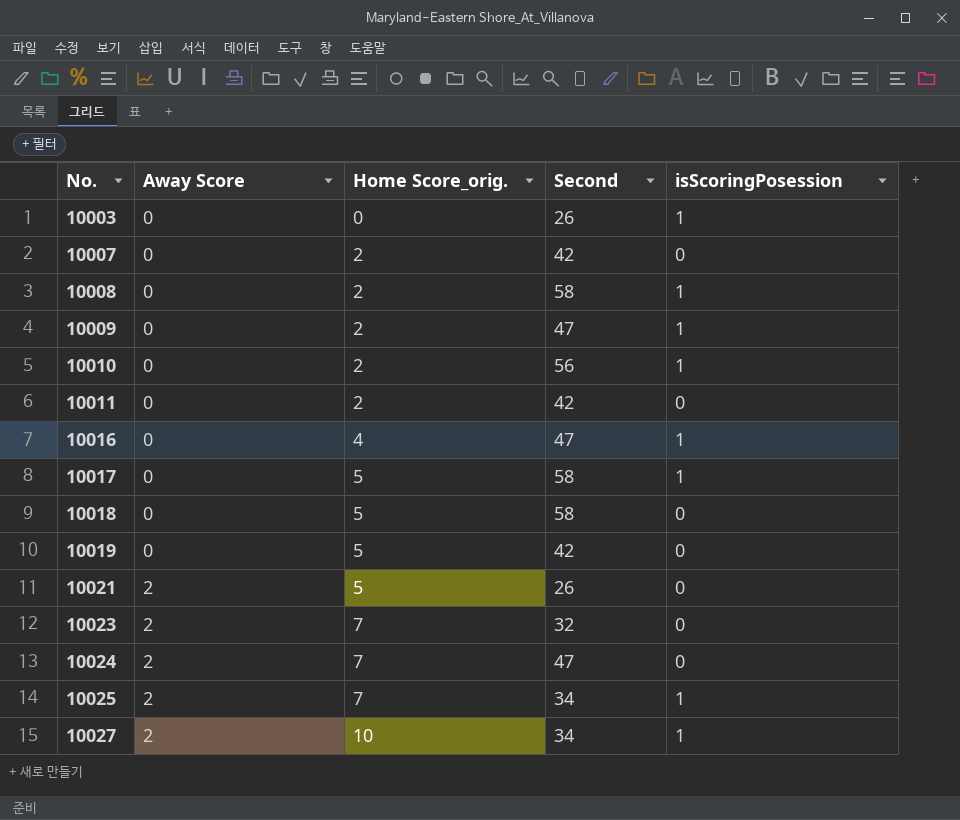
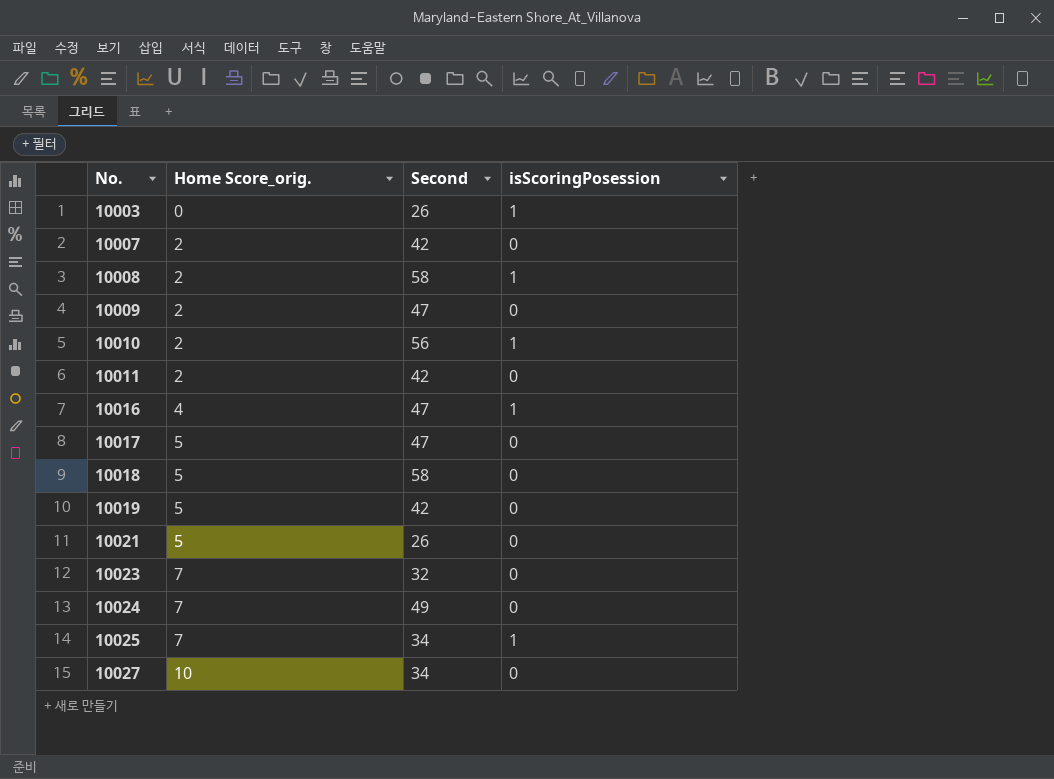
column Away Score | position: 2 -> none
10009 | isScoringPosession: 1 -> 0
10017 | Second: 58 -> 47
10017 | isScoringPosession: 1 -> 0
10024 | Second: 47 -> 49
10027 | isScoringPosession: 1 -> 0

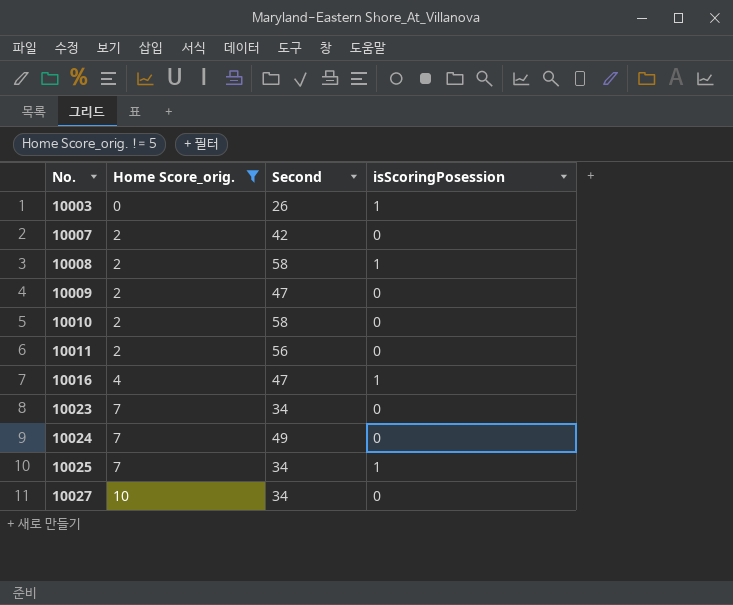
filter: none -> Home Score_orig. != 5
10010 | Second: 56 -> 58
10010 | isScoringPosession: 1 -> 0
10011 | Second: 42 -> 56
10023 | Second: 32 -> 34

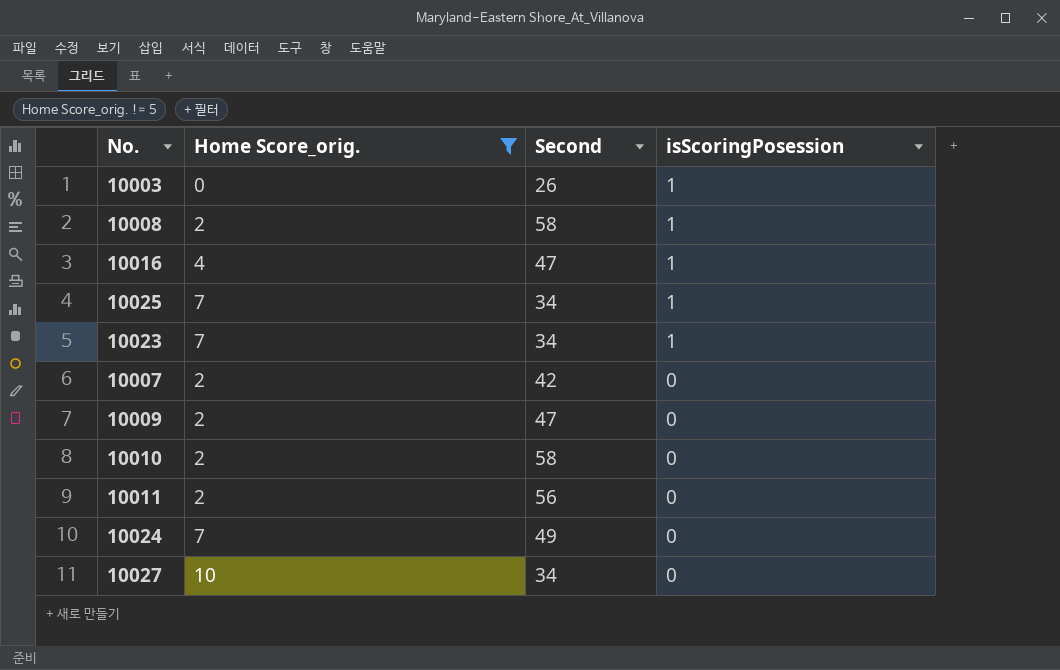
row order: No. ascending -> isScoringPosession descending
10023 | isScoringPosession: 0 -> 1

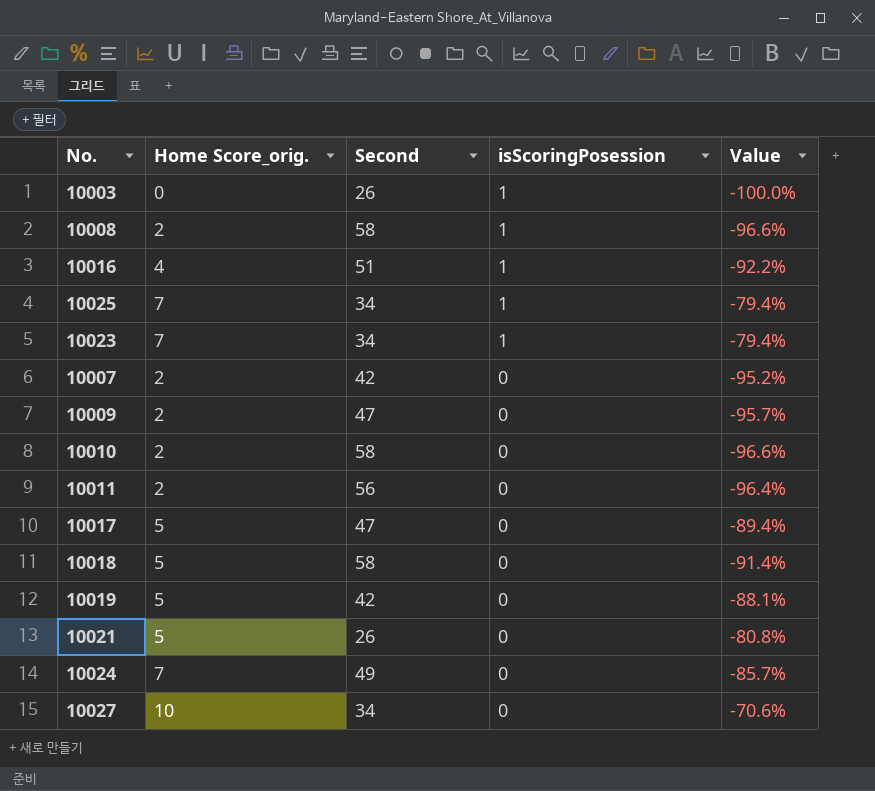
filter: Home Score_orig. != 5 -> none
column Value | formula: none -> ([Home Score_orig.] - [Second]) / [Second]
10016 | Second: 47 -> 51

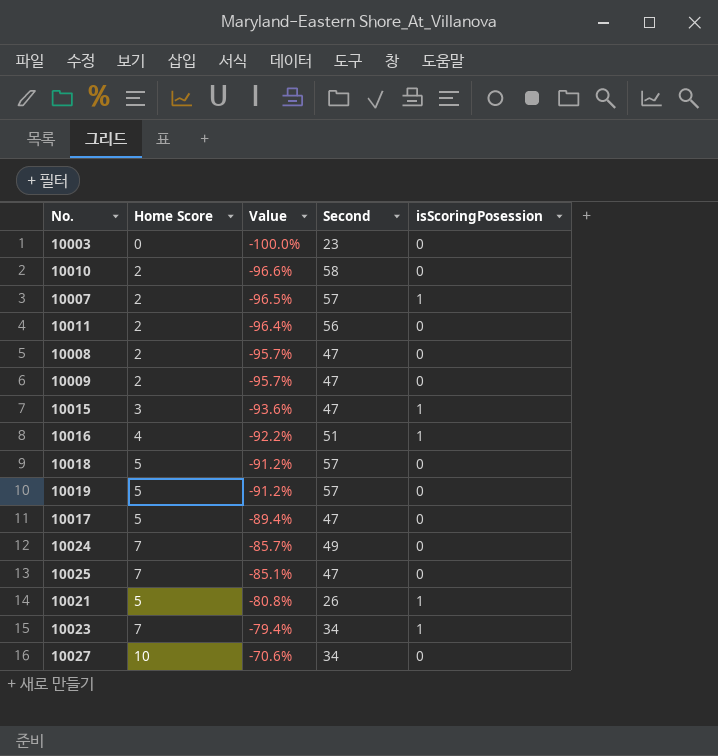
row order: isScoringPosession descending -> Value ascending
column name: Home Score_orig. -> Home Score
column Value | position: 5 -> 3
10003 | Second: 26 -> 23
10003 | isScoringPosession: 1 -> 0
10007 | Value: -95.2% -> -96.5%
10007 | Second: 42 -> 57
10007 | isScoringPosession: 0 -> 1
10008 | Value: -96.6% -> -95.7%
10008 | Second: 58 -> 47
10008 | isScoringPosession: 1 -> 0
row 10015: none -> 3 | -93.6% | 47 | 1
10018 | Value: -91.4% -> -91.2%
10018 | Second: 58 -> 57
10019 | Value: -88.1% -> -91.2%
10019 | Second: 42 -> 57
10025 | Value: -79.4% -> -85.1%
10025 | Second: 34 -> 47
10025 | isScoringPosession: 1 -> 0
10021 | isScoringPosession: 0 -> 1

